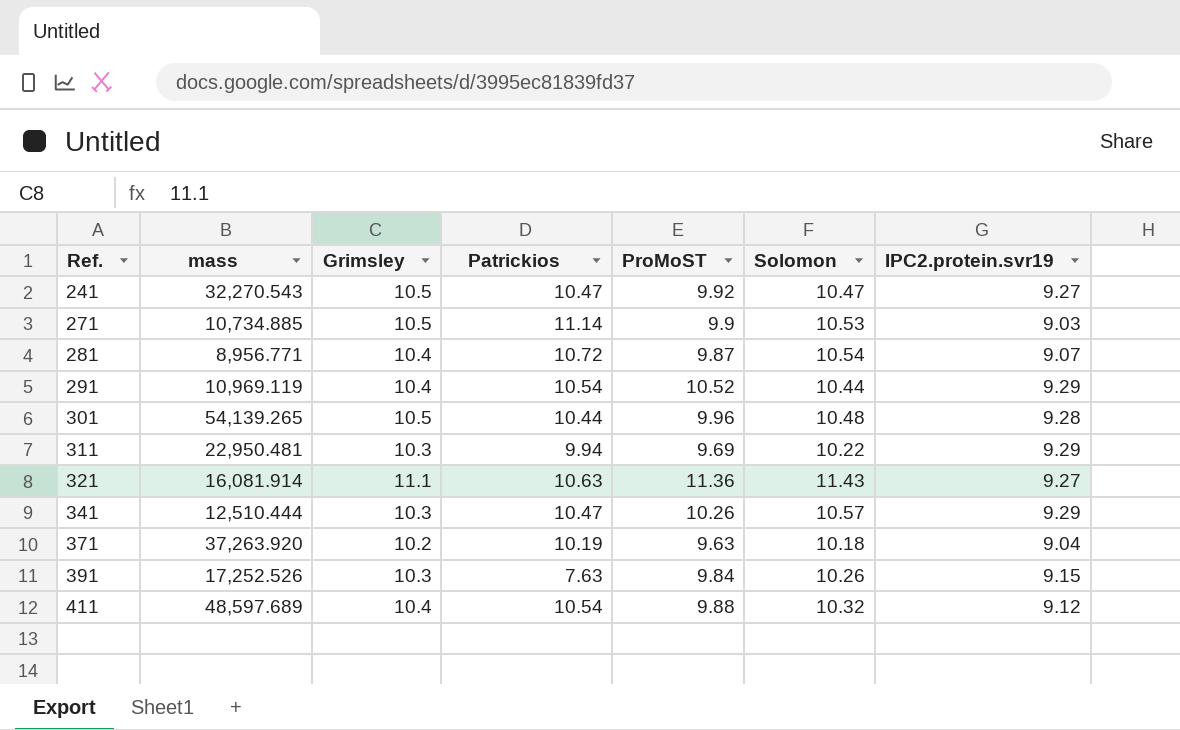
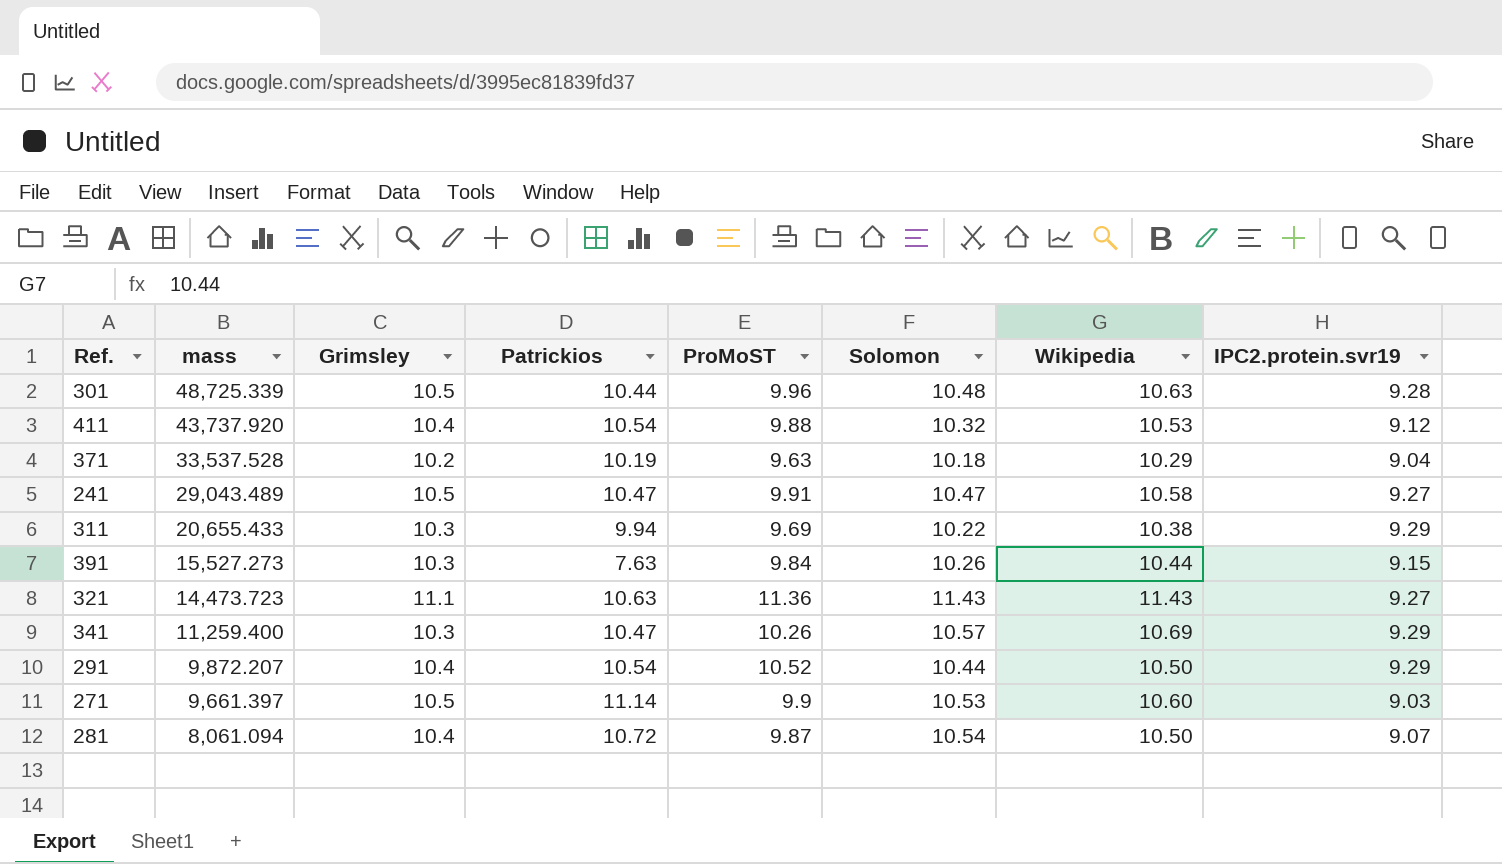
row order: Ref. ascending -> mass descending
column Wikipedia | position: none -> 7
301 | mass: 54,139.265 -> 48,725.339
411 | mass: 48,597.689 -> 43,737.920
371 | mass: 37,263.920 -> 33,537.528
241 | mass: 32,270.543 -> 29,043.489
241 | ProMoST: 9.92 -> 9.91
311 | mass: 22,950.481 -> 20,655.433
391 | mass: 17,252.526 -> 15,527.273
321 | mass: 16,081.914 -> 14,473.723
341 | mass: 12,510.444 -> 11,259.400
291 | mass: 10,969.119 -> 9,872.207
271 | mass: 10,734.885 -> 9,661.397
281 | mass: 8,956.771 -> 8,061.094

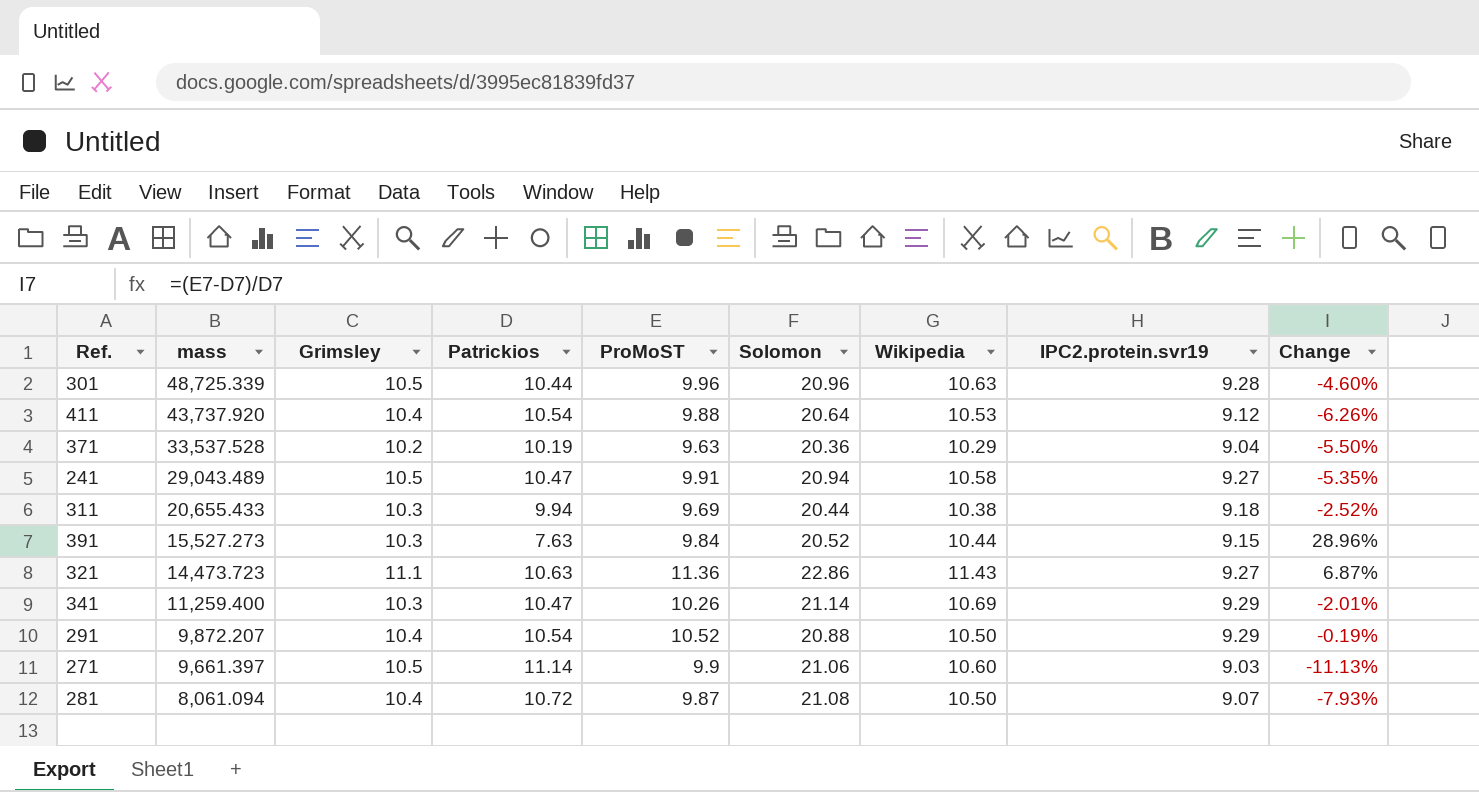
column Change | formula: none -> ([ProMoST] - [Patrickios]) / [Patrickios]
301 | Solomon: 10.48 -> 20.96
411 | Solomon: 10.32 -> 20.64
371 | Solomon: 10.18 -> 20.36
241 | Solomon: 10.47 -> 20.94
311 | Solomon: 10.22 -> 20.44
311 | IPC2.protein.svr19: 9.29 -> 9.18
391 | Solomon: 10.26 -> 20.52
321 | Solomon: 11.43 -> 22.86
341 | Solomon: 10.57 -> 21.14
291 | Solomon: 10.44 -> 20.88
271 | Solomon: 10.53 -> 21.06
281 | Solomon: 10.54 -> 21.08

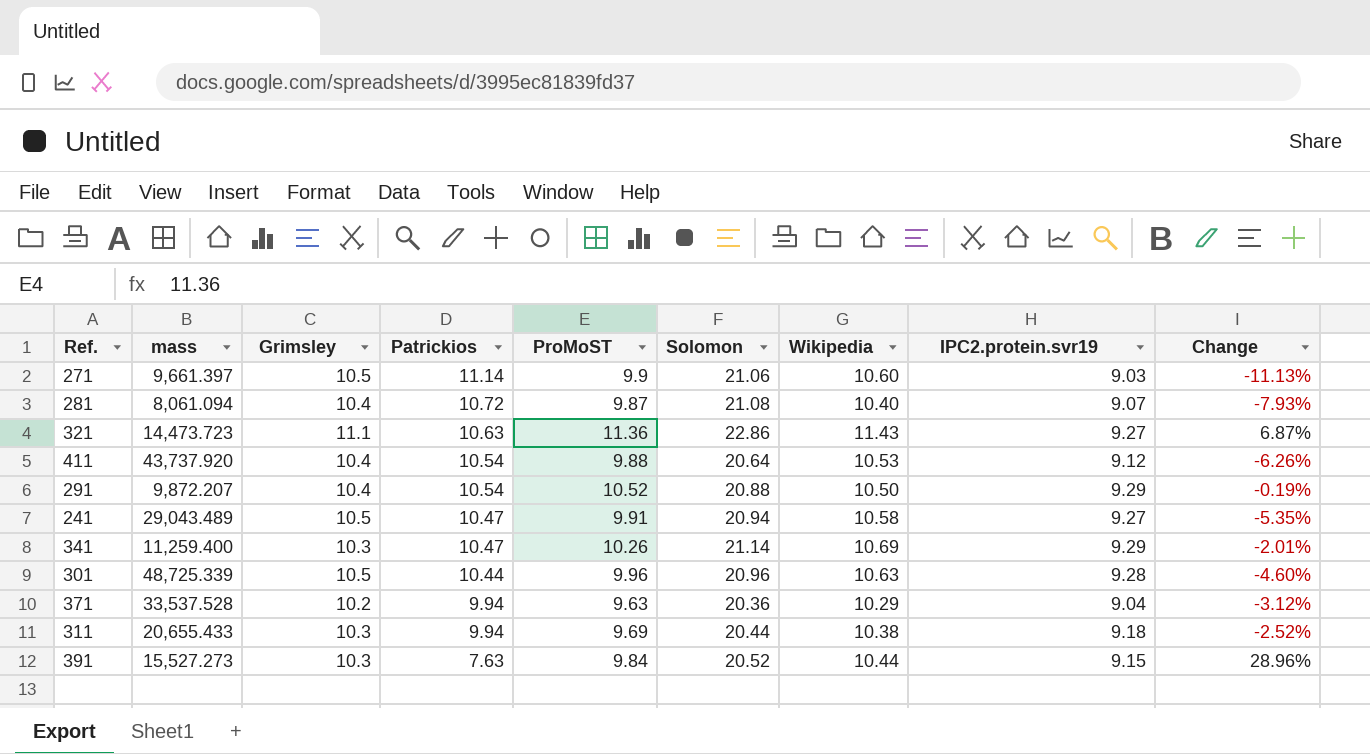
row order: mass descending -> Patrickios descending
281 | Wikipedia: 10.50 -> 10.40
371 | Patrickios: 10.19 -> 9.94
371 | Change: -5.50% -> -3.12%

